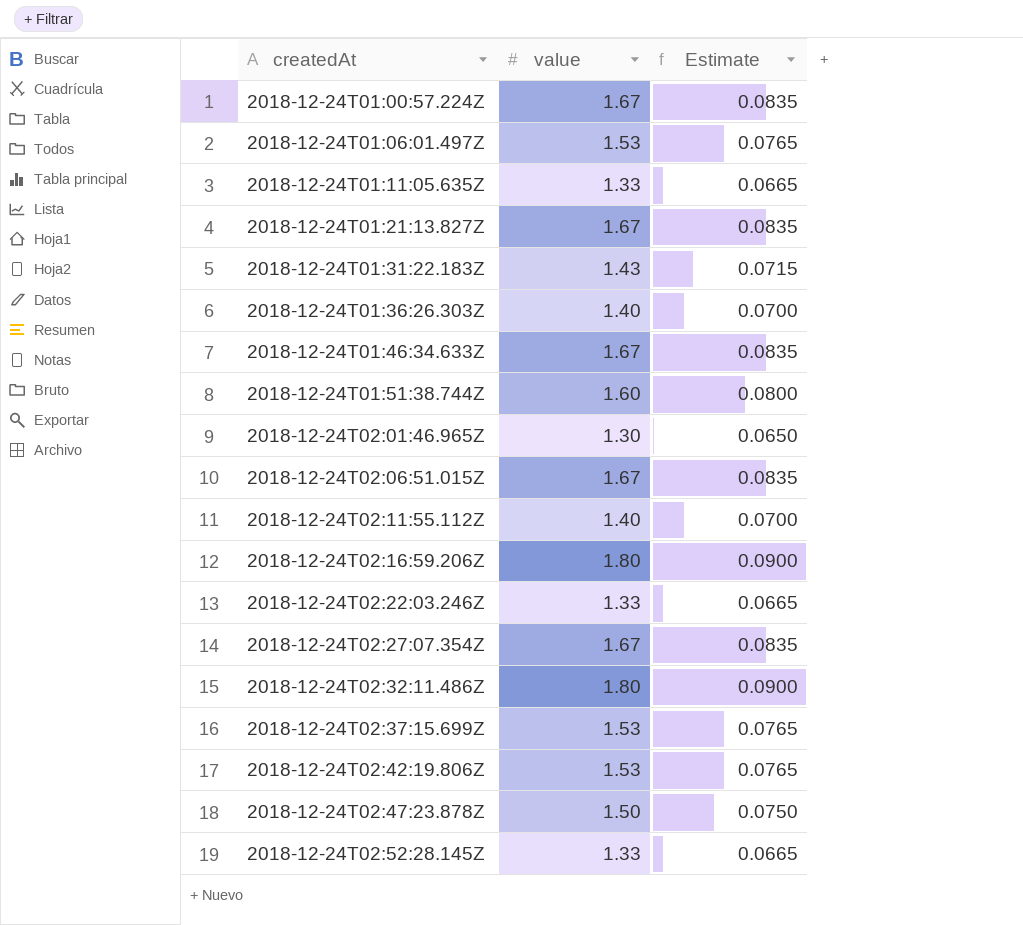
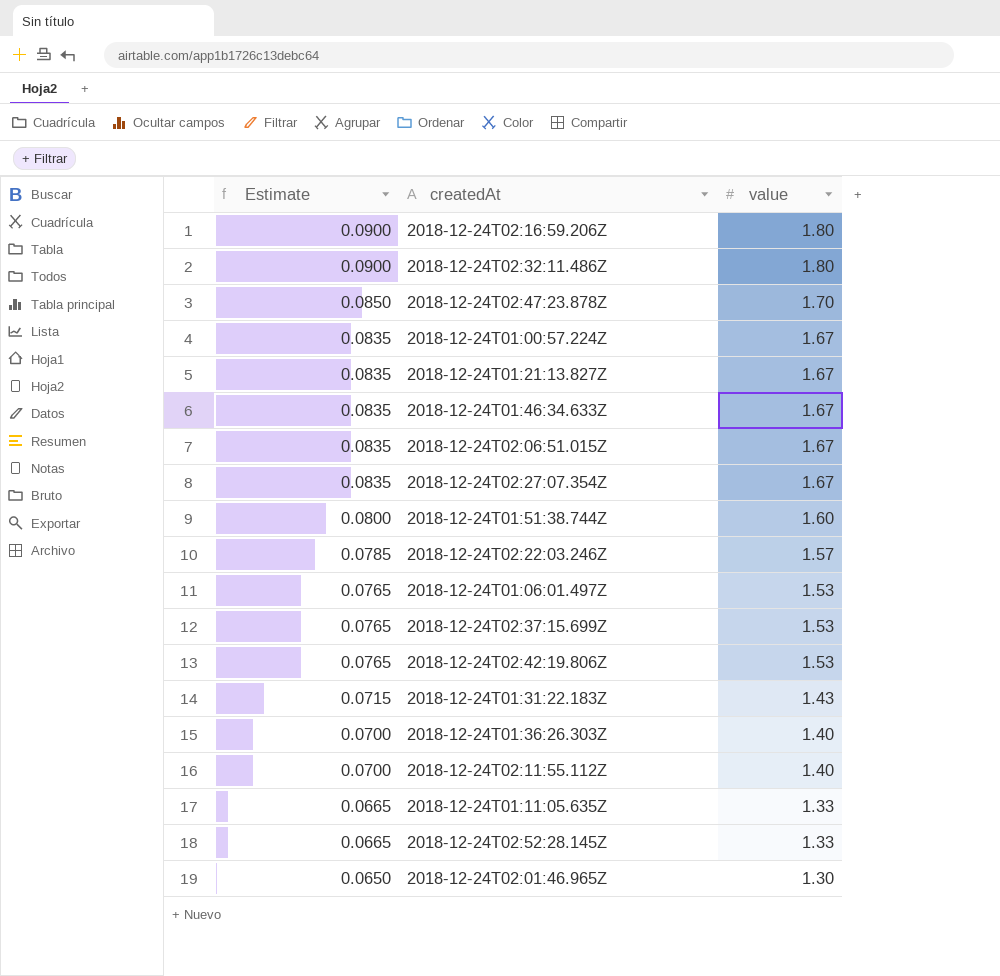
row order: createdAt ascending -> Estimate descending
column Estimate | position: 3 -> 1
2018-12-24T02:47:23.878Z | Estimate: 0.0750 -> 0.0850
2018-12-24T02:47:23.878Z | value: 1.50 -> 1.70
2018-12-24T02:22:03.246Z | Estimate: 0.0665 -> 0.0785
2018-12-24T02:22:03.246Z | value: 1.33 -> 1.57

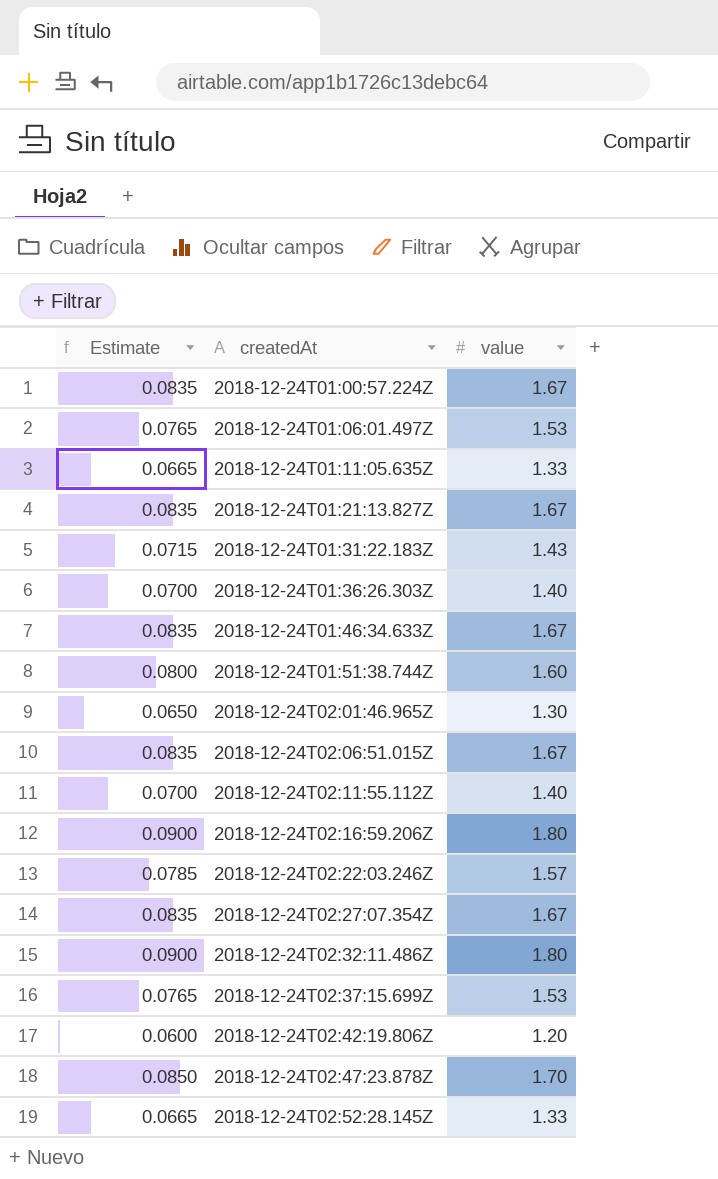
row order: Estimate descending -> createdAt ascending
2018-12-24T02:42:19.806Z | Estimate: 0.0765 -> 0.0600
2018-12-24T02:42:19.806Z | value: 1.53 -> 1.20

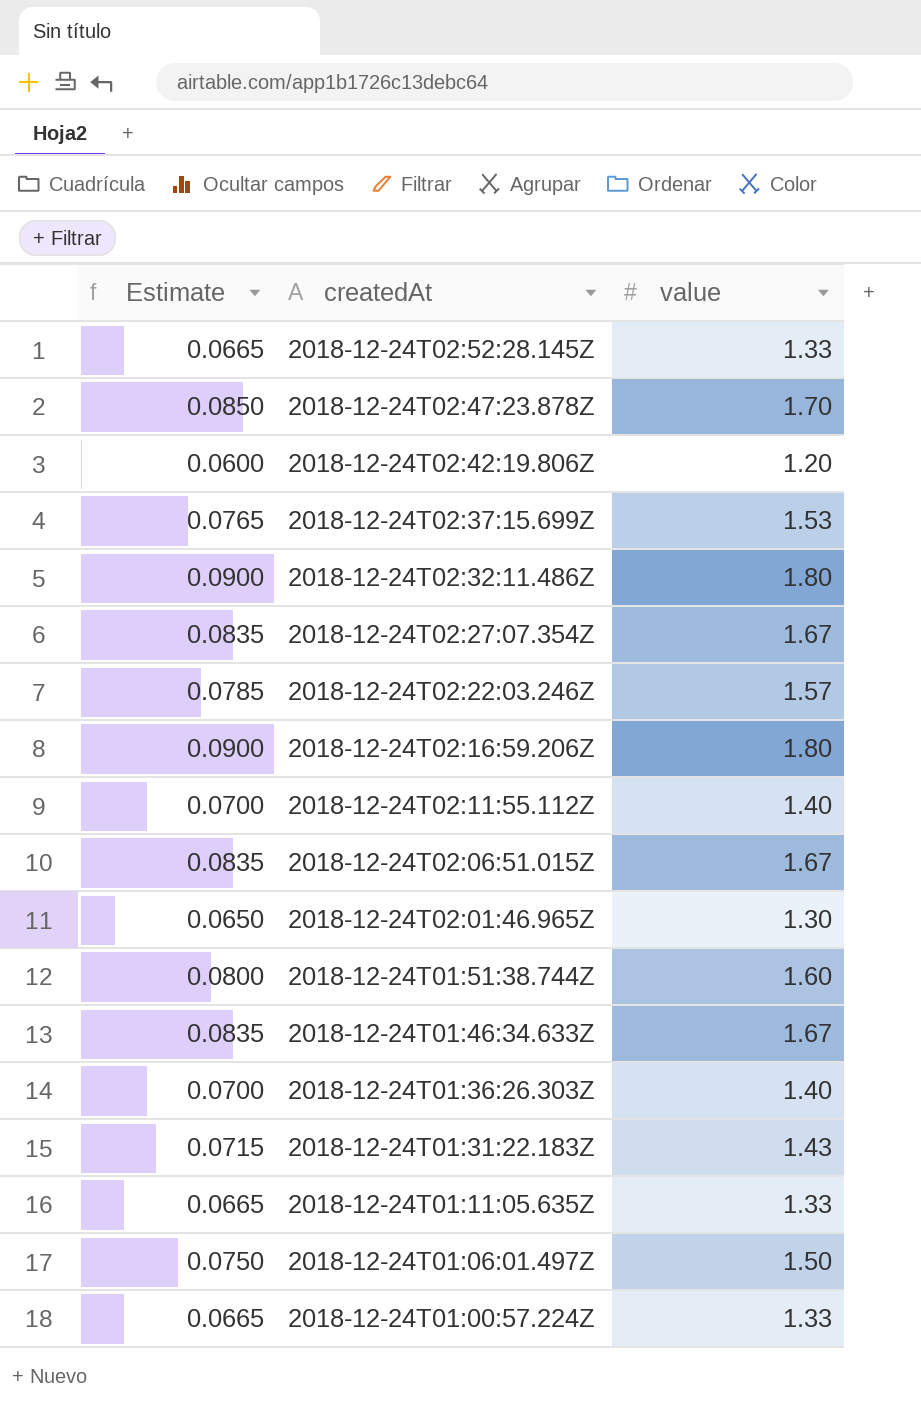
row order: createdAt ascending -> createdAt descending
row 2018-12-24T01:21:13.827Z: 0.0835 | 1.67 -> none
2018-12-24T01:06:01.497Z | Estimate: 0.0765 -> 0.0750
2018-12-24T01:06:01.497Z | value: 1.53 -> 1.50
2018-12-24T01:00:57.224Z | Estimate: 0.0835 -> 0.0665
2018-12-24T01:00:57.224Z | value: 1.67 -> 1.33

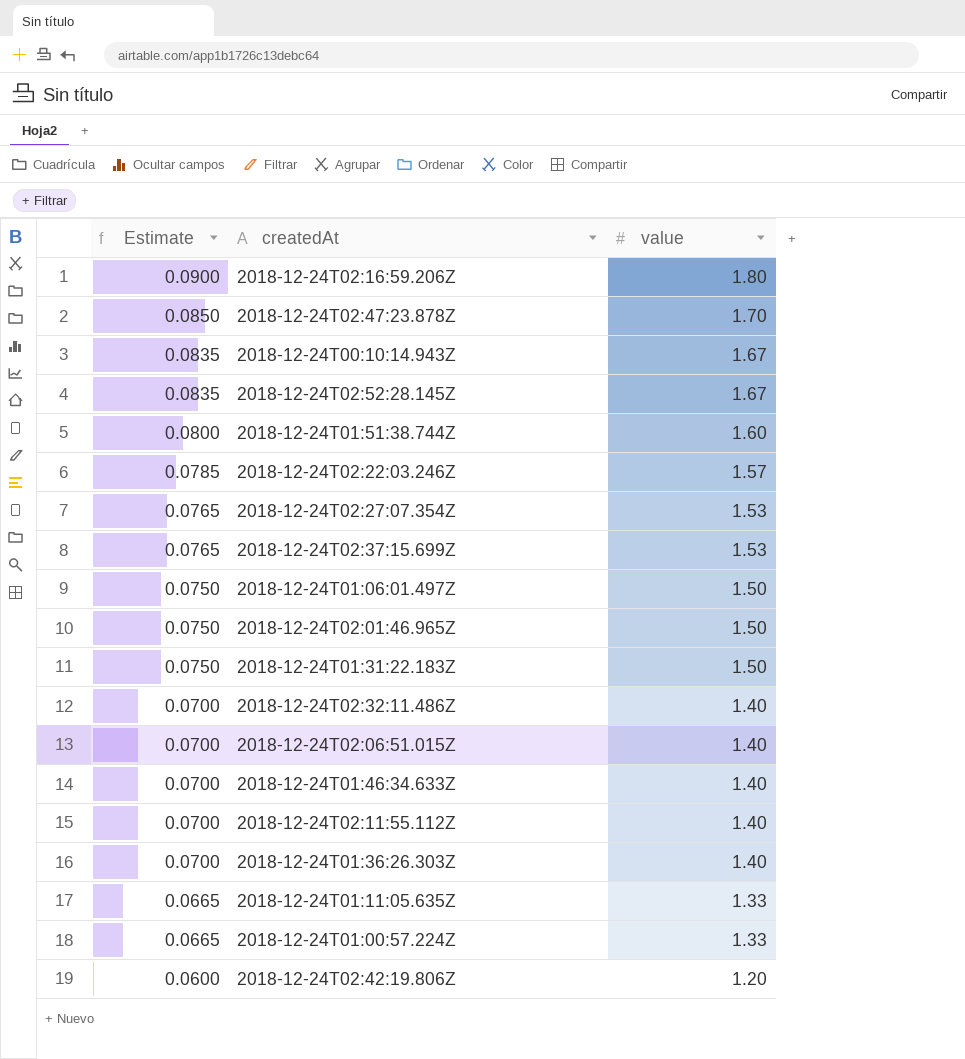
row order: createdAt descending -> Estimate descending
row 2018-12-24T00:10:14.943Z: none -> 0.0835 | 1.67
2018-12-24T02:52:28.145Z | Estimate: 0.0665 -> 0.0835
2018-12-24T02:52:28.145Z | value: 1.33 -> 1.67
2018-12-24T02:27:07.354Z | Estimate: 0.0835 -> 0.0765
2018-12-24T02:27:07.354Z | value: 1.67 -> 1.53
2018-12-24T02:01:46.965Z | Estimate: 0.0650 -> 0.0750
2018-12-24T02:01:46.965Z | value: 1.30 -> 1.50
2018-12-24T01:31:22.183Z | Estimate: 0.0715 -> 0.0750
2018-12-24T01:31:22.183Z | value: 1.43 -> 1.50
2018-12-24T02:32:11.486Z | Estimate: 0.0900 -> 0.0700
2018-12-24T02:32:11.486Z | value: 1.80 -> 1.40
2018-12-24T02:06:51.015Z | Estimate: 0.0835 -> 0.0700
2018-12-24T02:06:51.015Z | value: 1.67 -> 1.40
2018-12-24T01:46:34.633Z | Estimate: 0.0835 -> 0.0700
2018-12-24T01:46:34.633Z | value: 1.67 -> 1.40

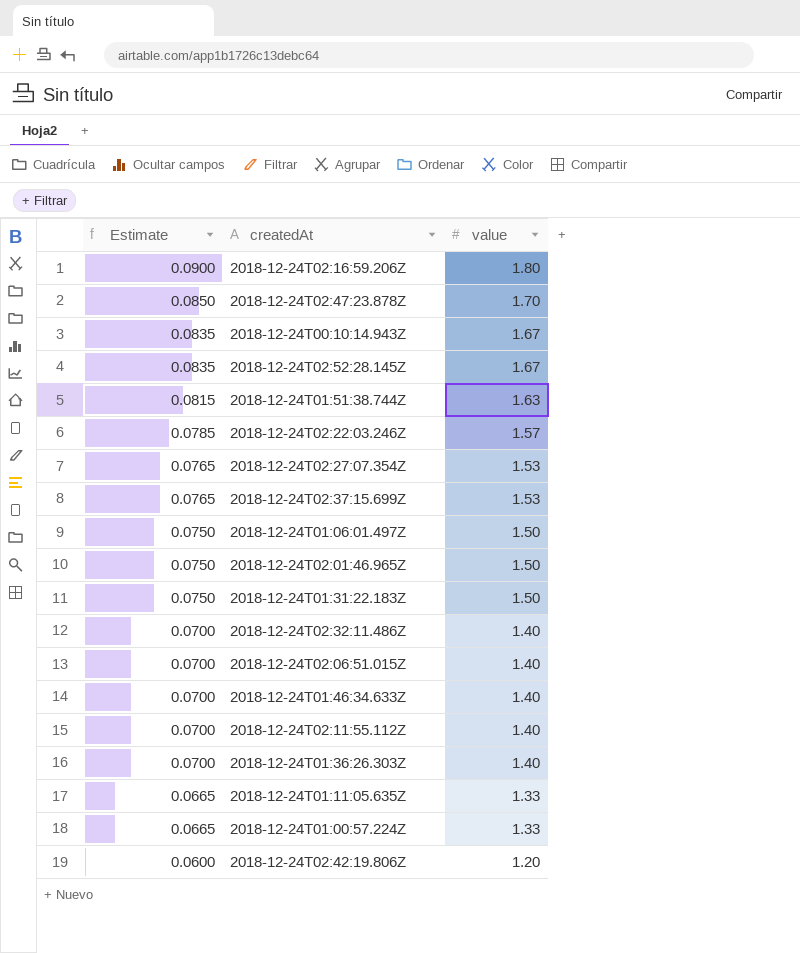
2018-12-24T01:51:38.744Z | Estimate: 0.0800 -> 0.0815
2018-12-24T01:51:38.744Z | value: 1.60 -> 1.63

